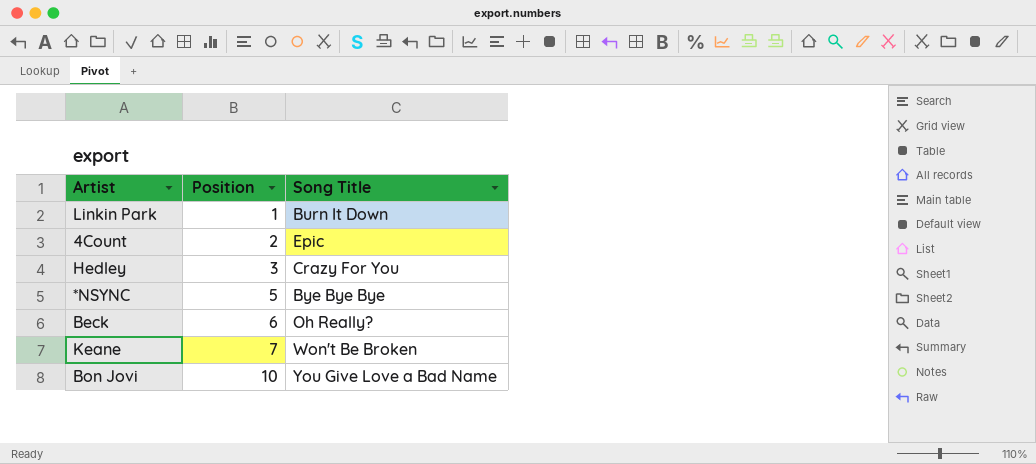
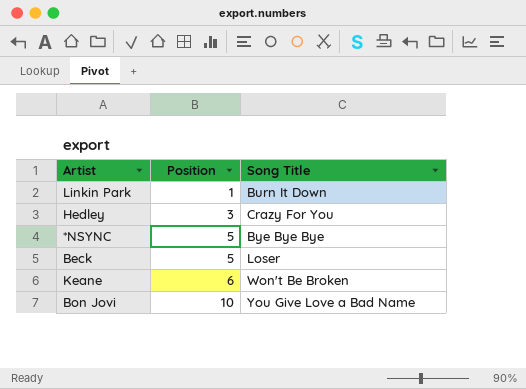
row 4Count: 2 | Epic -> none
Beck | Position: 6 -> 5
Beck | Song Title: Oh Really? -> Loser
Keane | Position: 7 -> 6

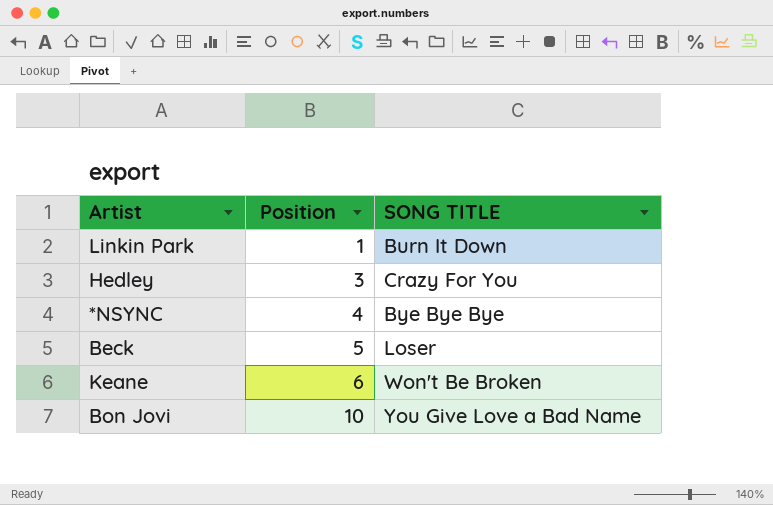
column name: Song Title -> SONG TITLE
*NSYNC | Position: 5 -> 4

